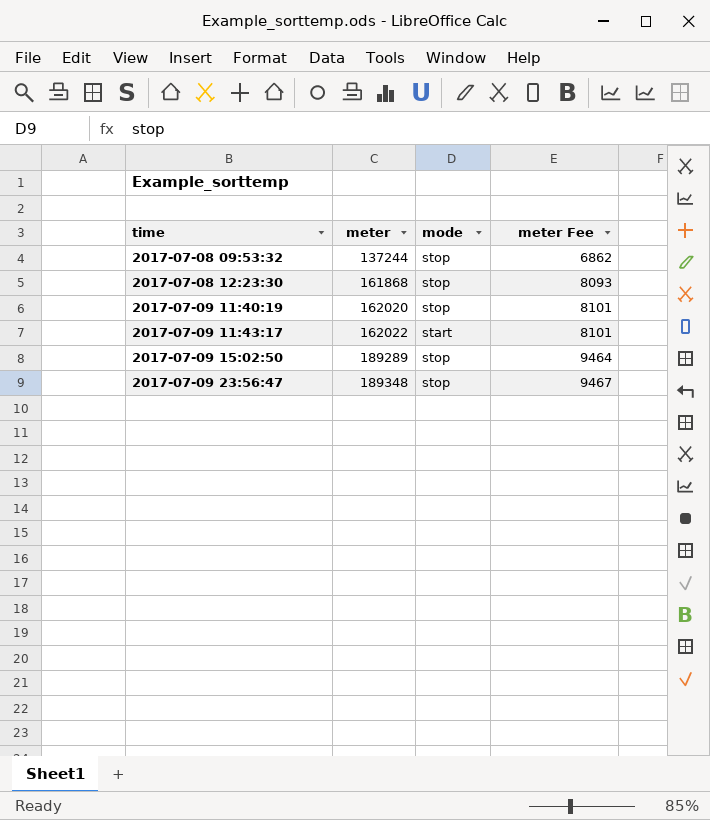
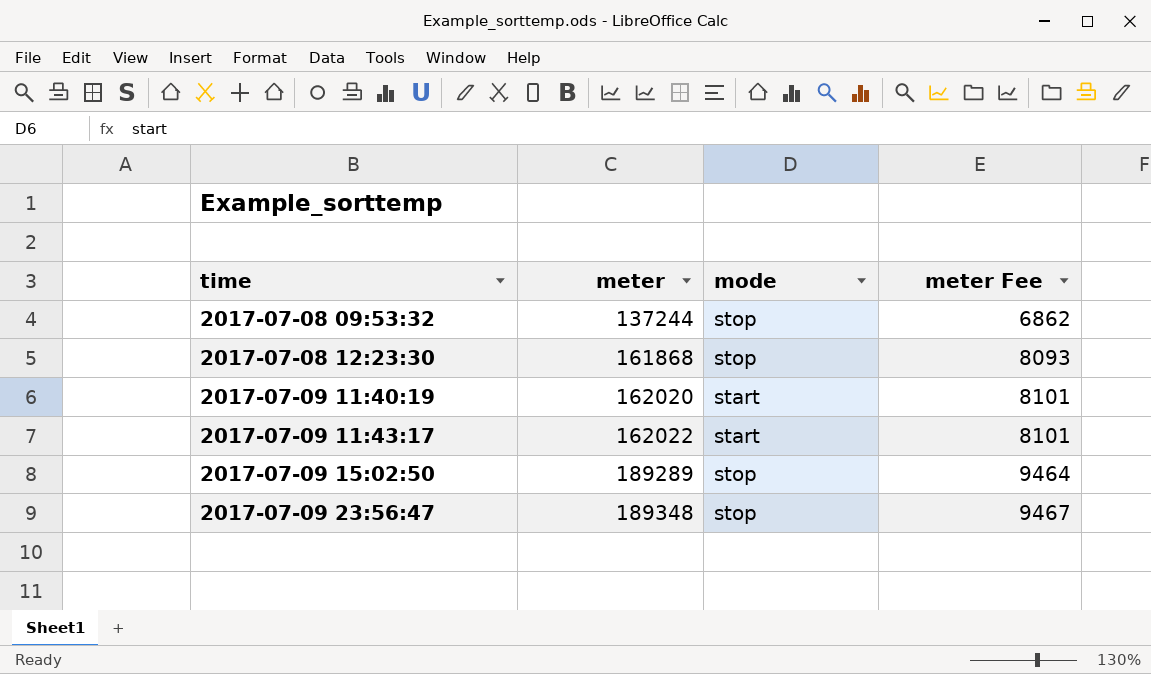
2017-07-09 11:40:19 | mode: stop -> start

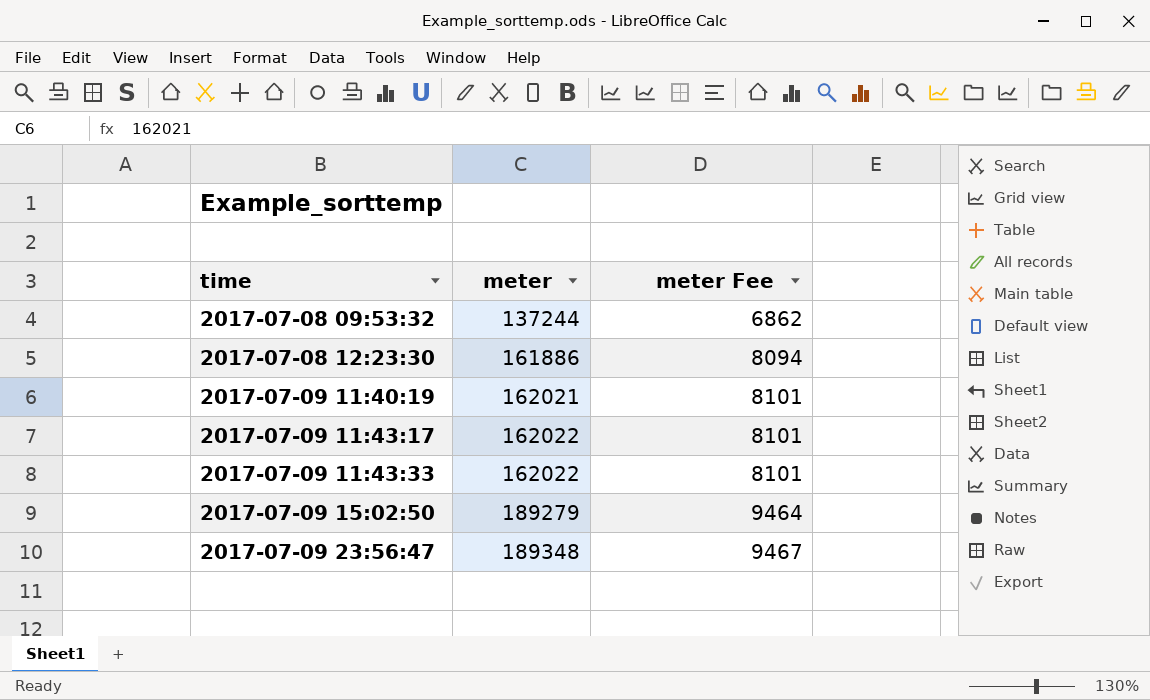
column mode | position: 3 -> none
2017-07-08 12:23:30 | meter: 161868 -> 161886
2017-07-08 12:23:30 | meter Fee: 8093 -> 8094
2017-07-09 11:40:19 | meter: 162020 -> 162021
row 2017-07-09 11:43:33: none -> 162022 | 8101
2017-07-09 15:02:50 | meter: 189289 -> 189279

